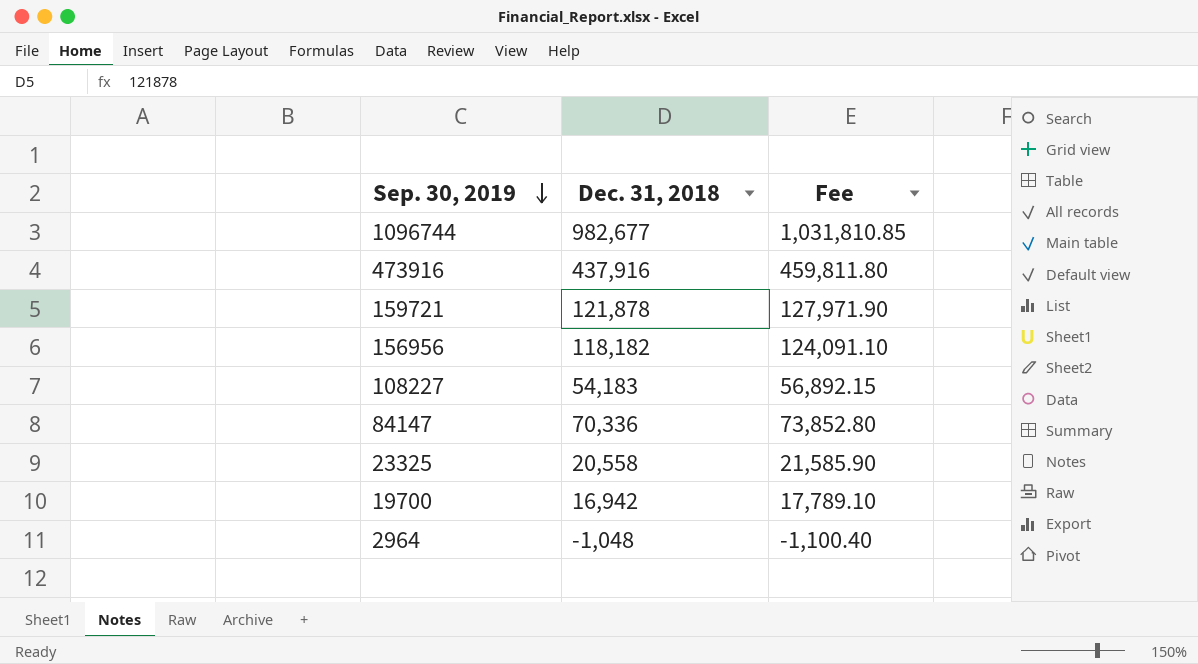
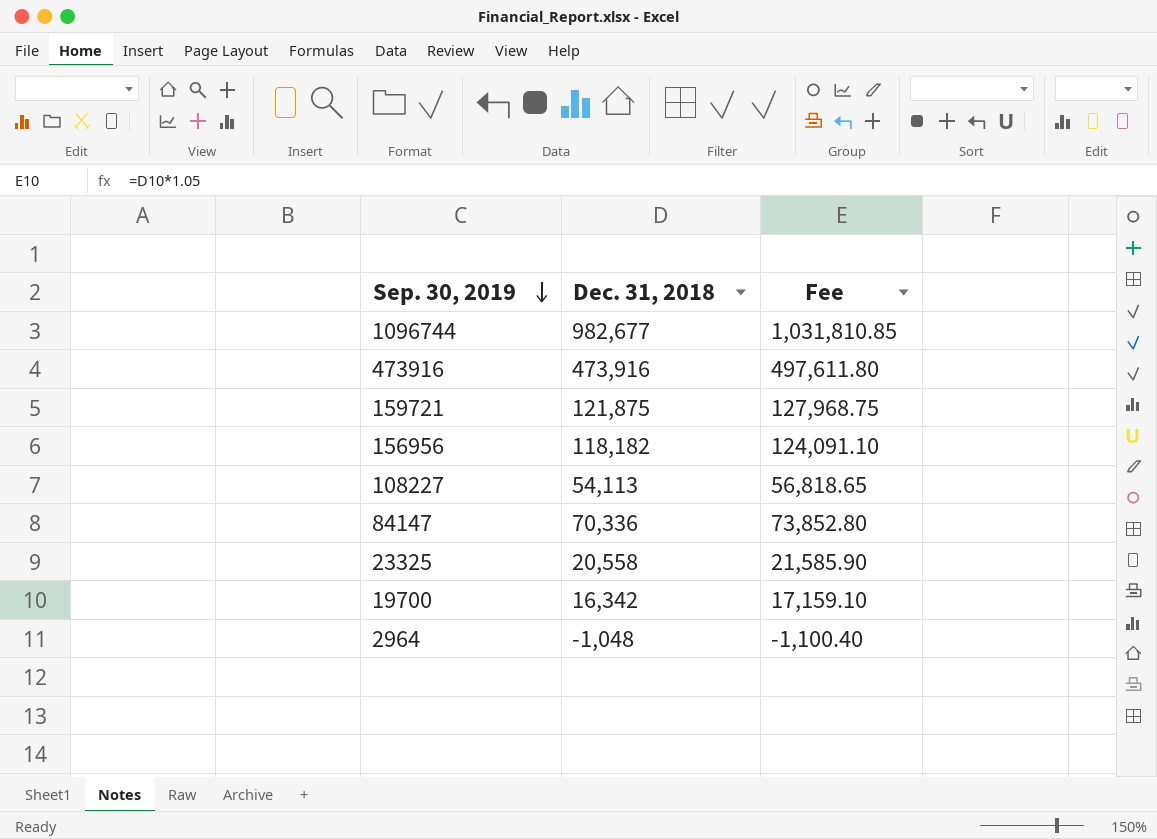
473916 | Dec. 31, 2018: 437,916 -> 473,916
473916 | Fee: 459,811.80 -> 497,611.80
159721 | Dec. 31, 2018: 121,878 -> 121,875
159721 | Fee: 127,971.90 -> 127,968.75
108227 | Dec. 31, 2018: 54,183 -> 54,113
108227 | Fee: 56,892.15 -> 56,818.65
19700 | Dec. 31, 2018: 16,942 -> 16,342
19700 | Fee: 17,789.10 -> 17,159.10

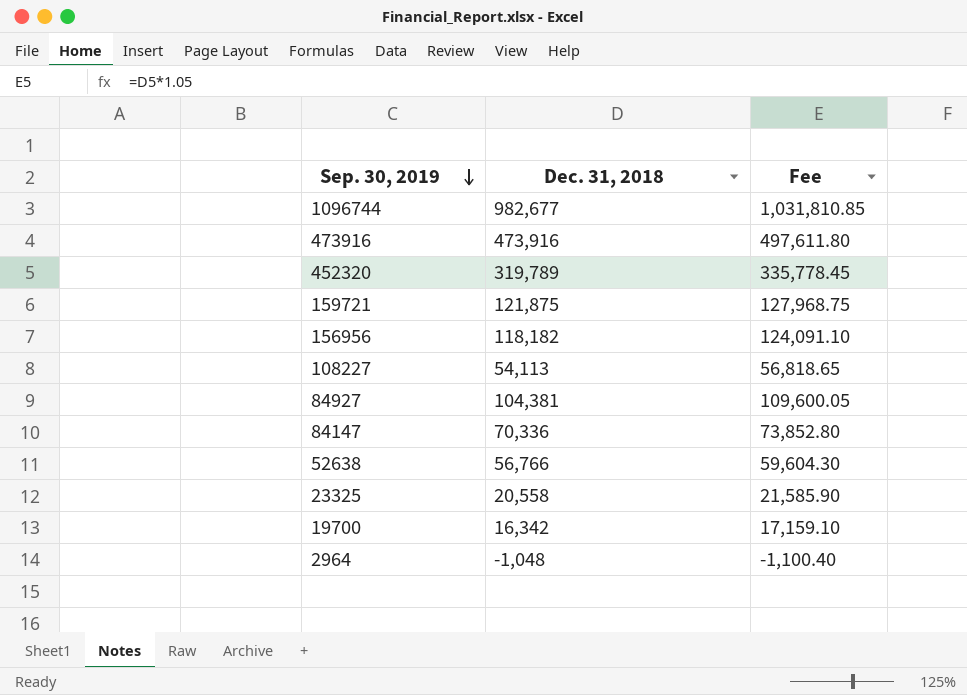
row 452320: none -> 319,789 | 335,778.45
row 84927: none -> 104,381 | 109,600.05
row 52638: none -> 56,766 | 59,604.30

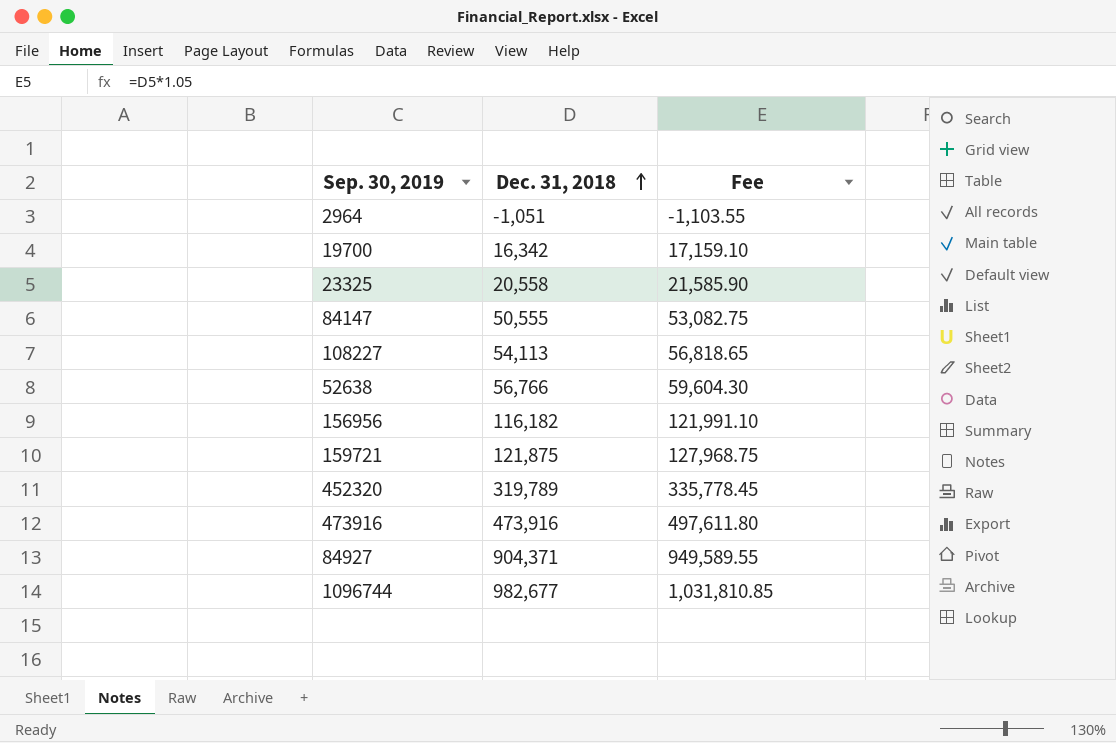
row order: Sep. 30, 2019 descending -> Dec. 31, 2018 ascending
2964 | Dec. 31, 2018: -1,048 -> -1,051
2964 | Fee: -1,100.40 -> -1,103.55
84147 | Dec. 31, 2018: 70,336 -> 50,555
84147 | Fee: 73,852.80 -> 53,082.75
156956 | Dec. 31, 2018: 118,182 -> 116,182
156956 | Fee: 124,091.10 -> 121,991.10
84927 | Dec. 31, 2018: 104,381 -> 904,371
84927 | Fee: 109,600.05 -> 949,589.55

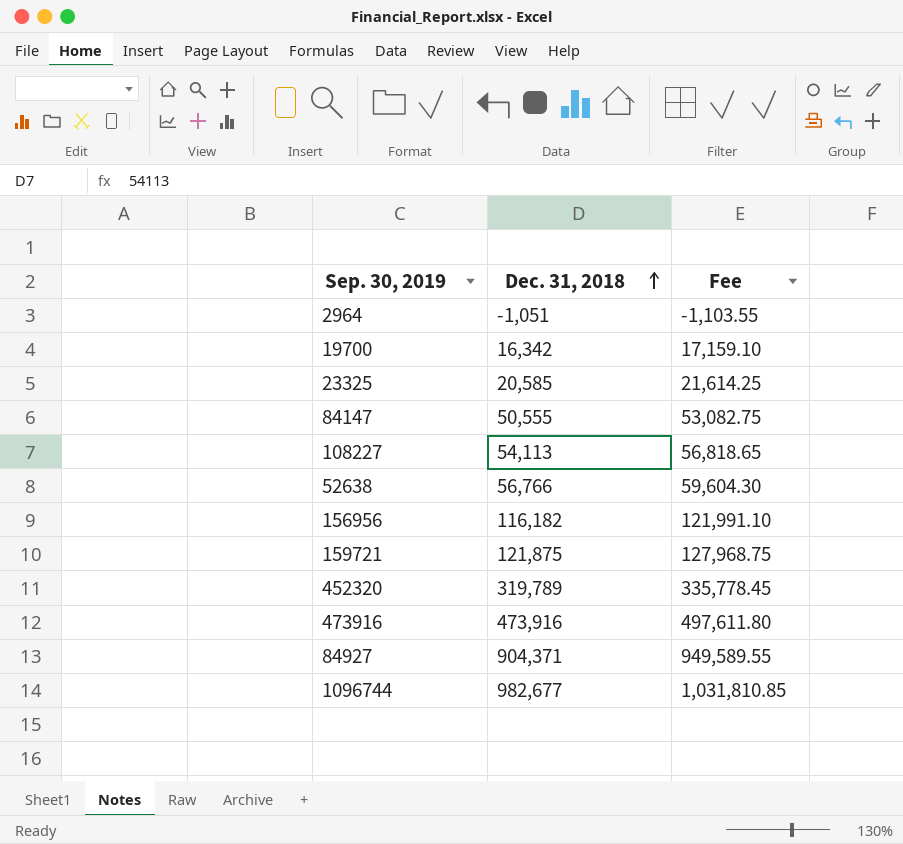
23325 | Dec. 31, 2018: 20,558 -> 20,585
23325 | Fee: 21,585.90 -> 21,614.25

